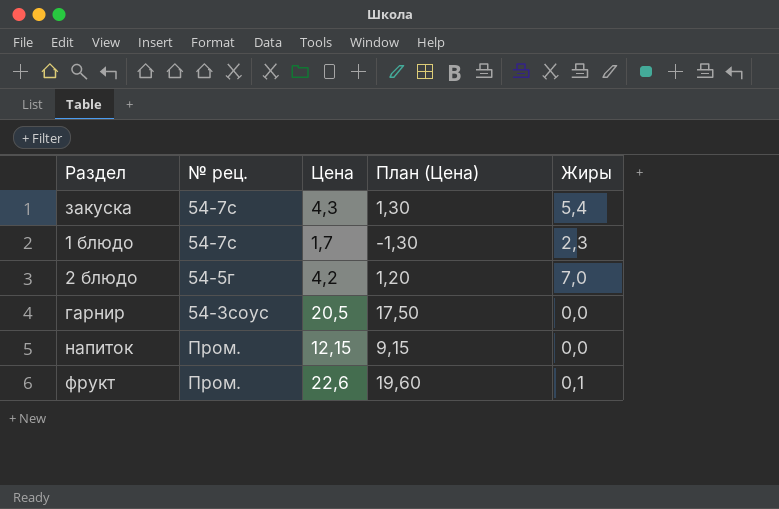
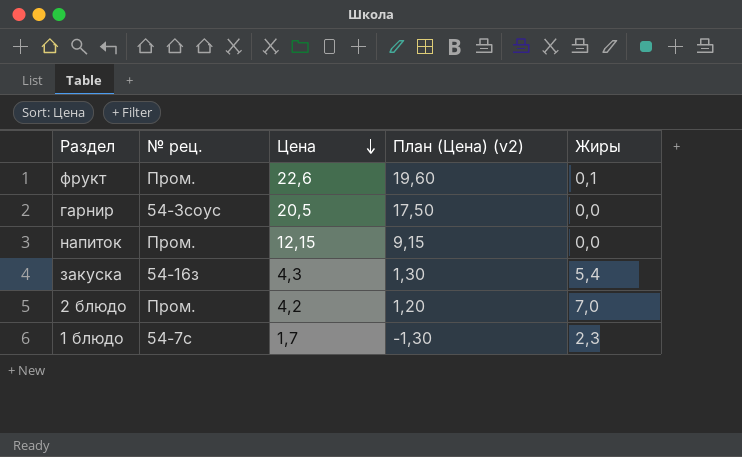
row order: none -> Цена descending
column name: План (Цена) -> План (Цена) (v2)
закуска | № рец.: 54-7с -> 54-16з
2 блюдо | № рец.: 54-5г -> Пром.

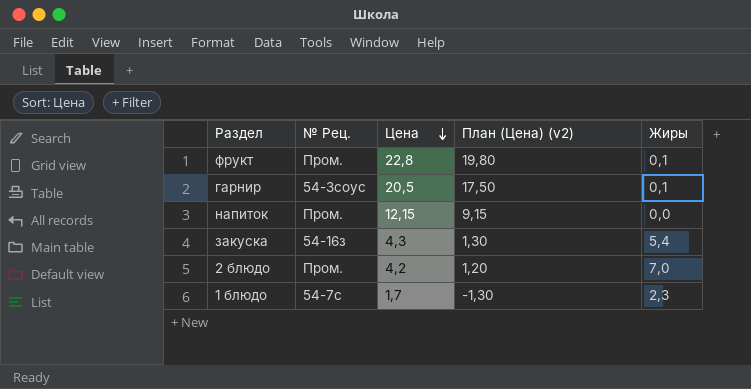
column name: № рец. -> № Рец.
фрукт | Цена: 22,6 -> 22,8
фрукт | План (Цена) (v2): 19,60 -> 19,80
гарнир | Жиры: 0,0 -> 0,1

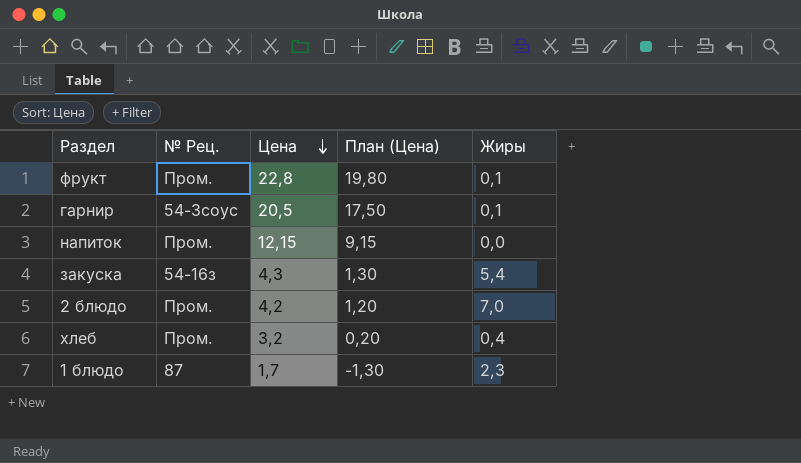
column name: План (Цена) (v2) -> План (Цена)
row хлеб: none -> Пром. | 3,2 | 0,20 | 0,4
1 блюдо | № Рец.: 54-7с -> 87

